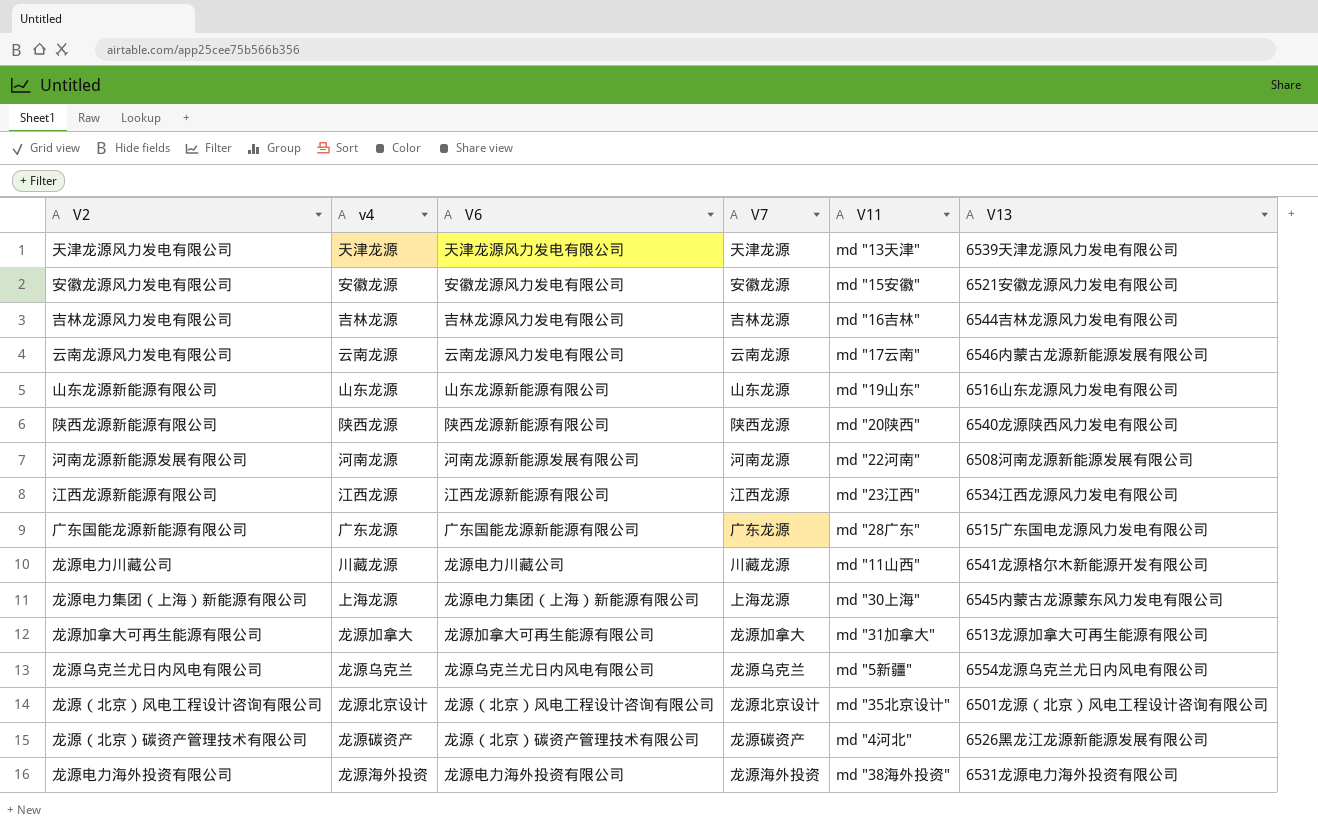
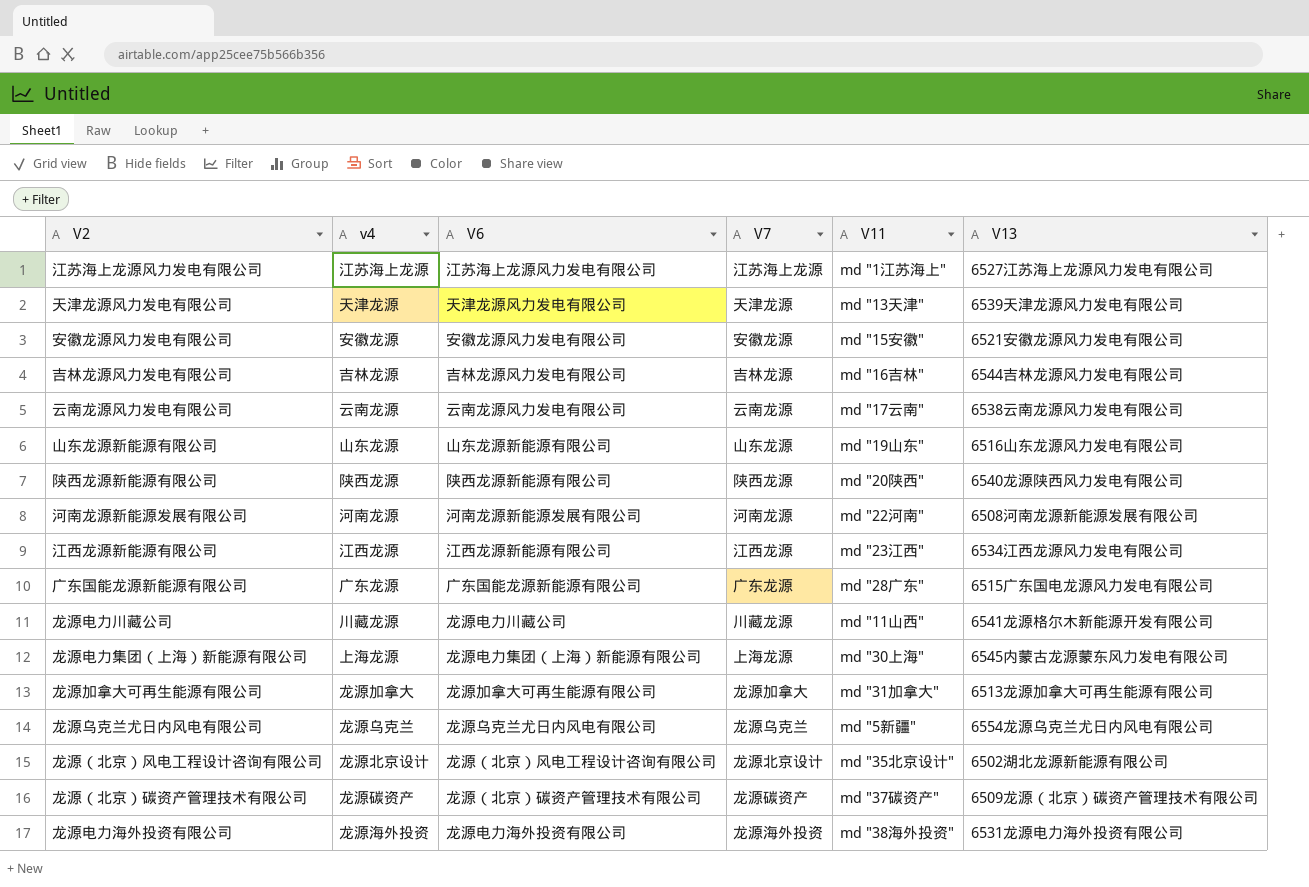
row 江苏海上龙源风力发电有限公司: none -> 江苏海上龙源 | 江苏海上龙源风力发电有限公司 | 江苏海上龙源 | md "1江苏海上" | 6527江苏海上龙源风力发电有限公司
云南龙源风力发电有限公司 | V13: 6546内蒙古龙源新能源发展有限公司 -> 6538云南龙源风力发电有限公司
龙源（北京）风电工程设计咨询有限公司 | V13: 6501龙源（北京）风电工程设计咨询有限公司 -> 6502湖北龙源新能源有限公司
龙源（北京）碳资产管理技术有限公司 | V11: md "4河北" -> md "37碳资产"
龙源（北京）碳资产管理技术有限公司 | V13: 6526黑龙江龙源新能源发展有限公司 -> 6509龙源（北京）碳资产管理技术有限公司

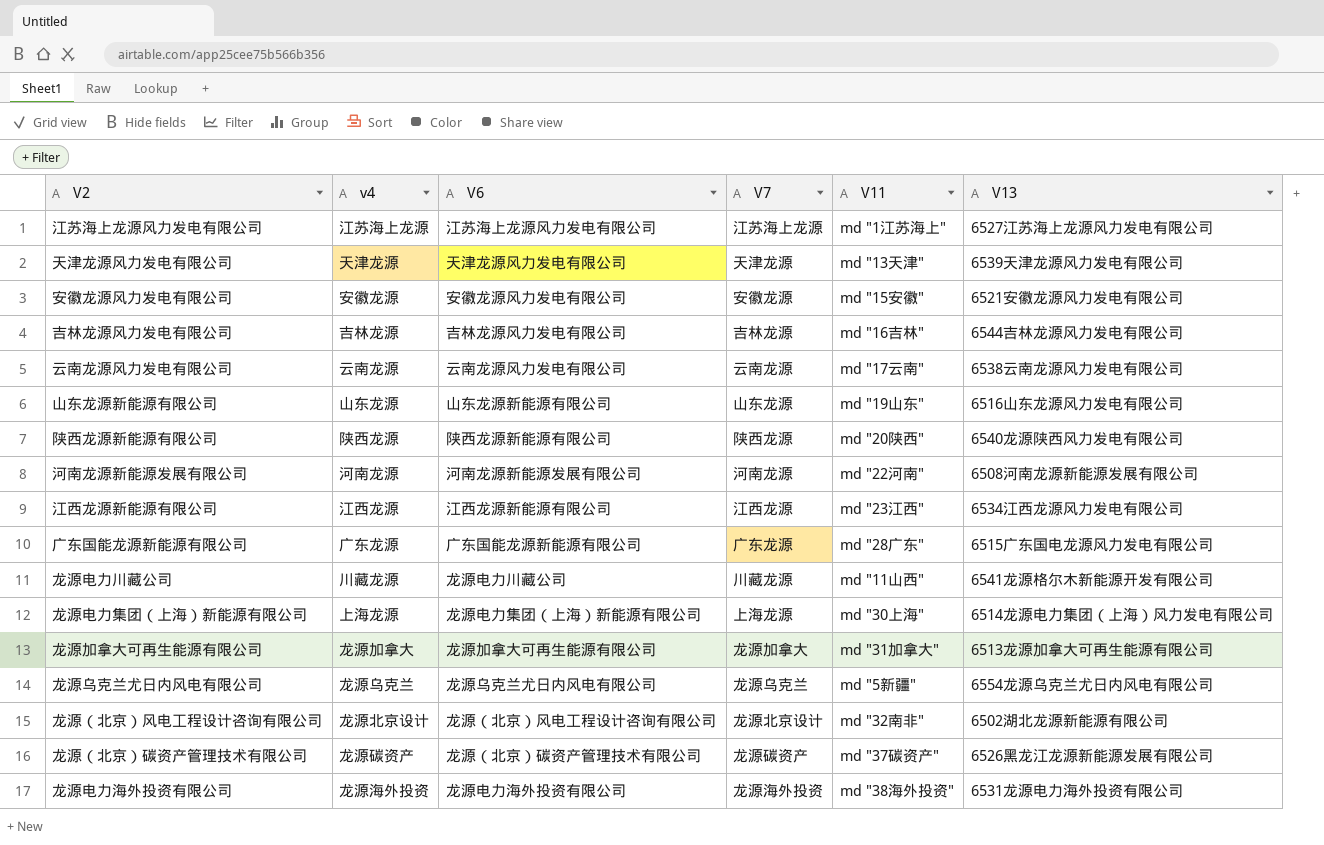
龙源电力集团（上海）新能源有限公司 | V13: 6545内蒙古龙源蒙东风力发电有限公司 -> 6514龙源电力集团（上海）风力发电有限公司
龙源（北京）风电工程设计咨询有限公司 | V11: md "35北京设计" -> md "32南非"
龙源（北京）碳资产管理技术有限公司 | V13: 6509龙源（北京）碳资产管理技术有限公司 -> 6526黑龙江龙源新能源发展有限公司

